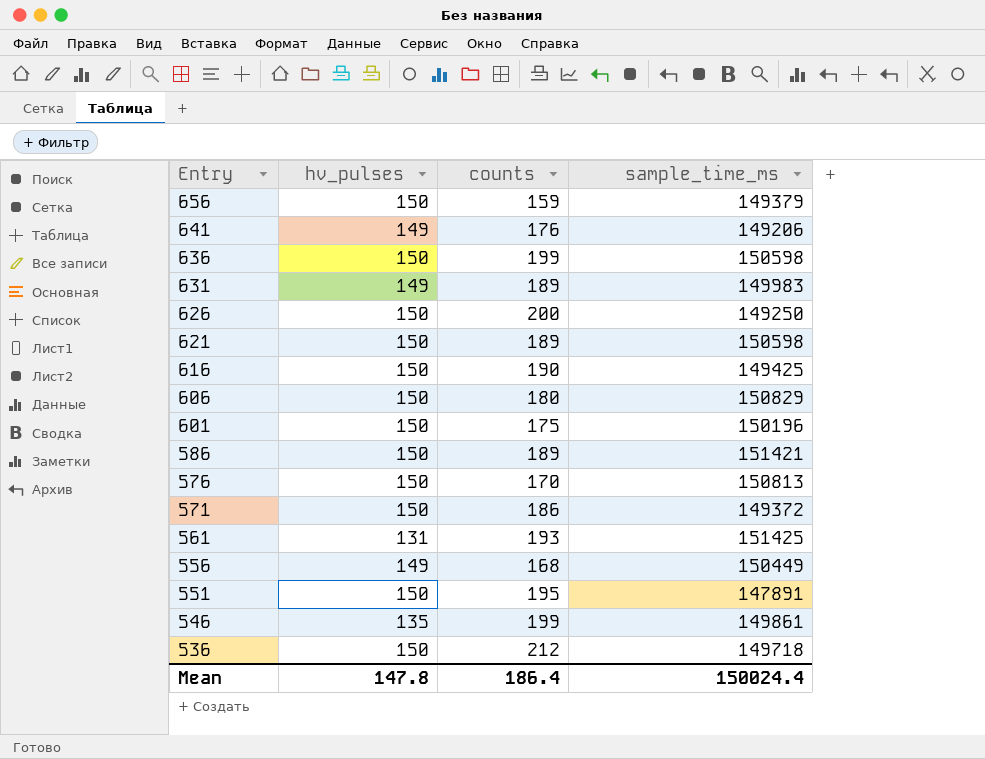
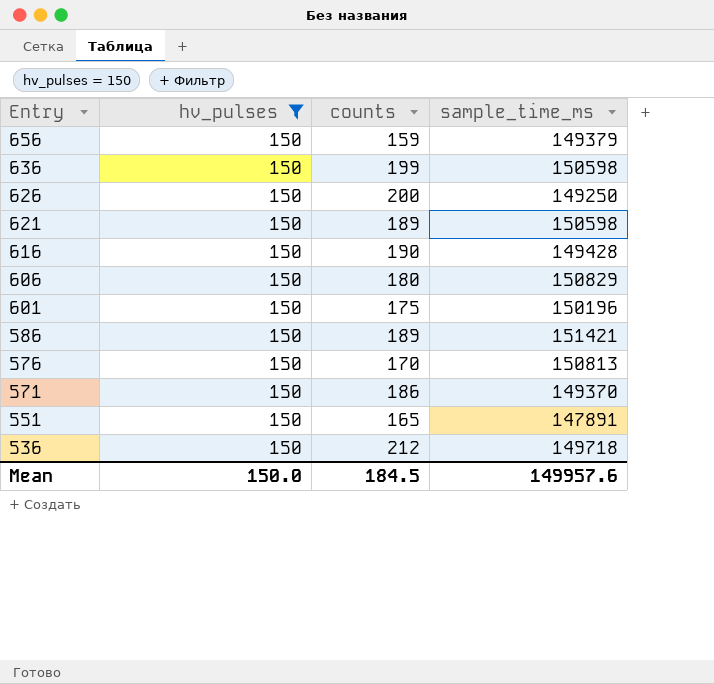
filter: none -> hv_pulses = 150
616 | sample_time_ms: 149425 -> 149428
571 | sample_time_ms: 149372 -> 149370
551 | counts: 195 -> 165
Mean | hv_pulses: 147.8 -> 150.0
Mean | counts: 186.4 -> 184.5
Mean | sample_time_ms: 150024.4 -> 149957.6

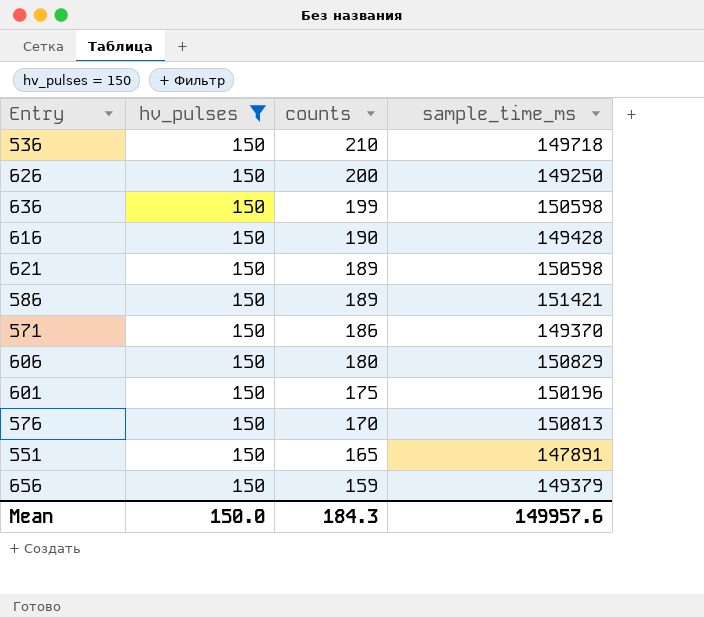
row order: Entry descending -> counts descending
536 | counts: 212 -> 210
Mean | counts: 184.5 -> 184.3

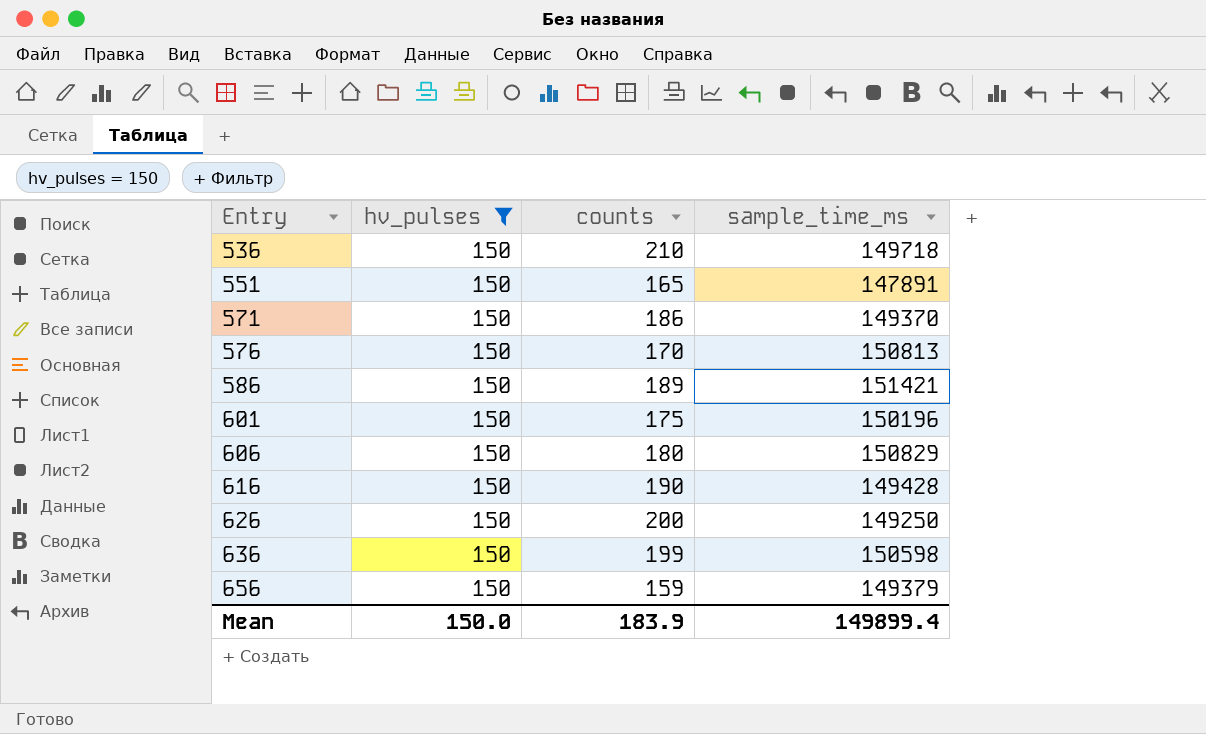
row order: counts descending -> Entry ascending
row 621: 150 | 189 | 150598 -> none
Mean | counts: 184.3 -> 183.9
Mean | sample_time_ms: 149957.6 -> 149899.4

